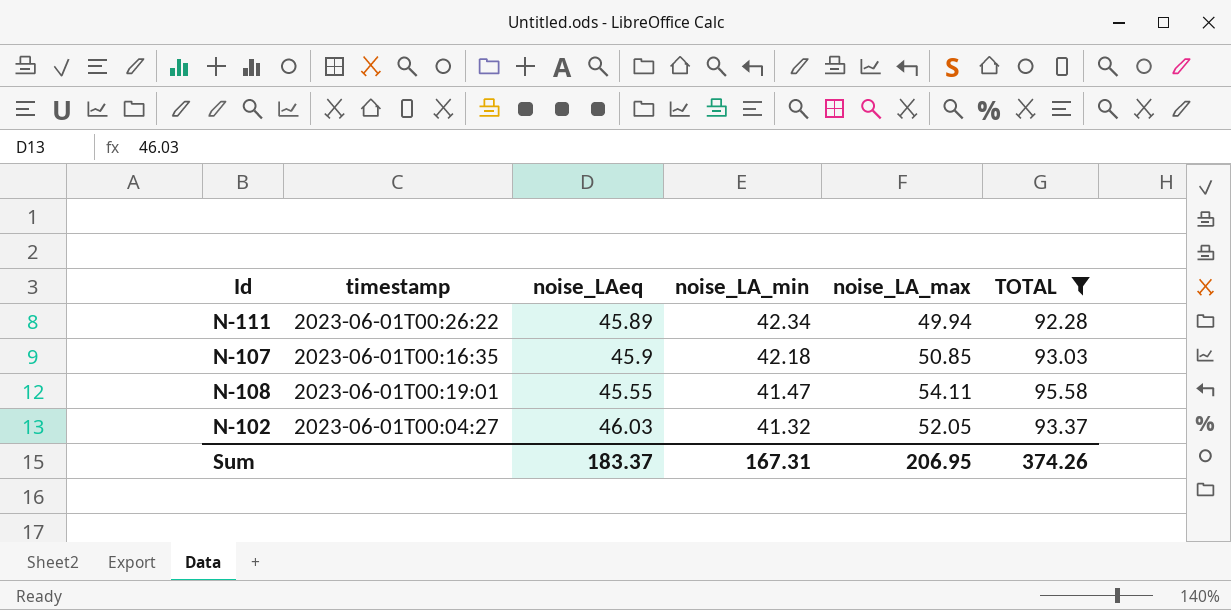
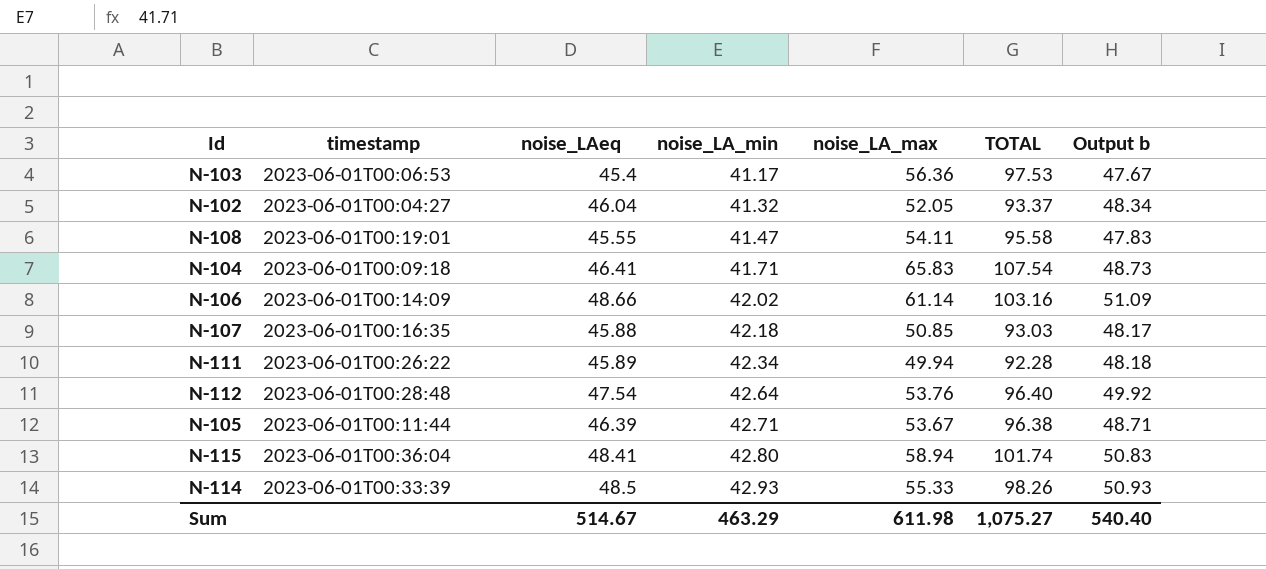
filter: TOTAL <= 95.58 -> none
row order: noise_LA_min descending -> noise_LA_min ascending
column Output b | formula: none -> [noise_LAeq] * 1.05
N-102 | noise_LAeq: 46.03 -> 46.04
N-107 | noise_LAeq: 45.9 -> 45.88
Sum | noise_LAeq: 183.37 -> 514.67
Sum | noise_LA_min: 167.31 -> 463.29
Sum | noise_LA_max: 206.95 -> 611.98
Sum | TOTAL: 374.26 -> 1,075.27

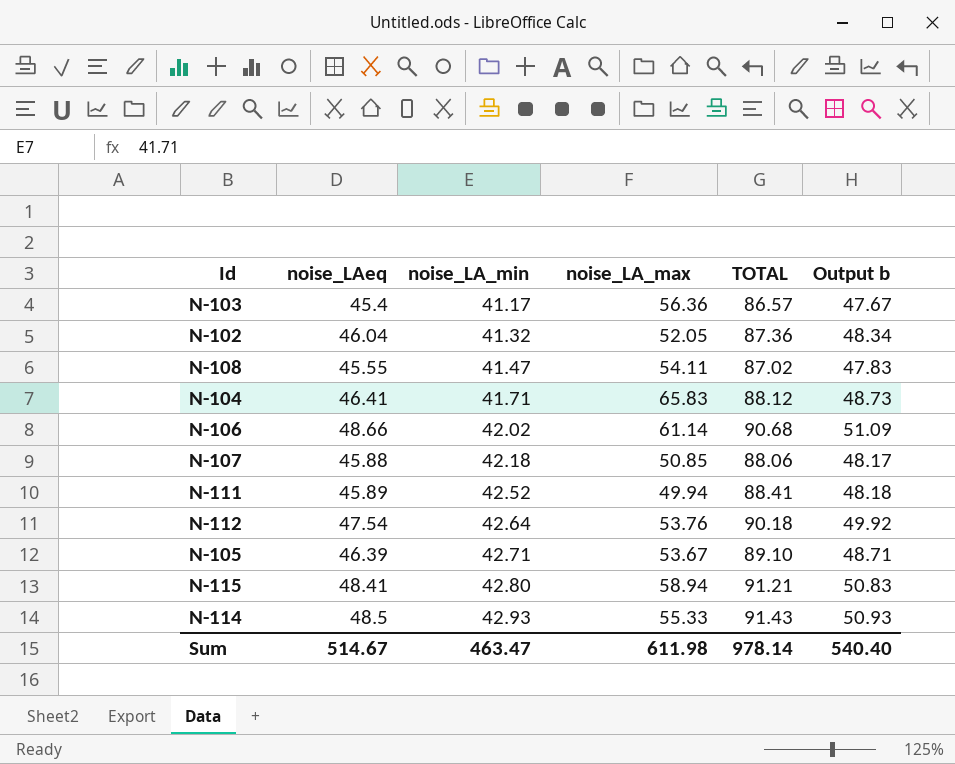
column timestamp | position: 2 -> none
column TOTAL | formula: [noise_LA_min] + [noise_LA_max] -> [noise_LAeq] + [noise_LA_min]
N-111 | noise_LA_min: 42.34 -> 42.52
Sum | noise_LA_min: 463.29 -> 463.47
Sum | TOTAL: 1,075.27 -> 978.14

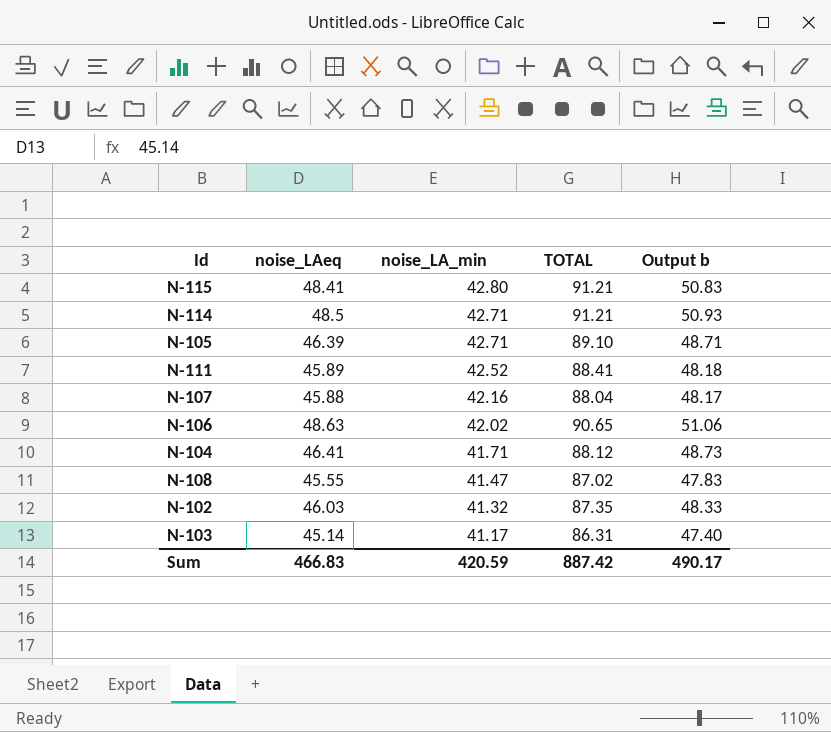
row order: noise_LA_min ascending -> noise_LA_min descending
column noise_LA_max | position: 4 -> none
row N-112: 47.54 | 42.64 | 53.76 | 90.18 | 49.92 -> none
N-114 | noise_LA_min: 42.93 -> 42.71
N-114 | TOTAL: 91.43 -> 91.21
N-107 | noise_LA_min: 42.18 -> 42.16
N-107 | TOTAL: 88.06 -> 88.04
N-106 | noise_LAeq: 48.66 -> 48.63
N-106 | TOTAL: 90.68 -> 90.65
N-106 | Output b: 51.09 -> 51.06
N-102 | noise_LAeq: 46.04 -> 46.03
N-102 | TOTAL: 87.36 -> 87.35
N-102 | Output b: 48.34 -> 48.33
N-103 | noise_LAeq: 45.4 -> 45.14
N-103 | TOTAL: 86.57 -> 86.31
N-103 | Output b: 47.67 -> 47.40
Sum | noise_LAeq: 514.67 -> 466.83
Sum | noise_LA_min: 463.47 -> 420.59
Sum | TOTAL: 978.14 -> 887.42
Sum | Output b: 540.40 -> 490.17

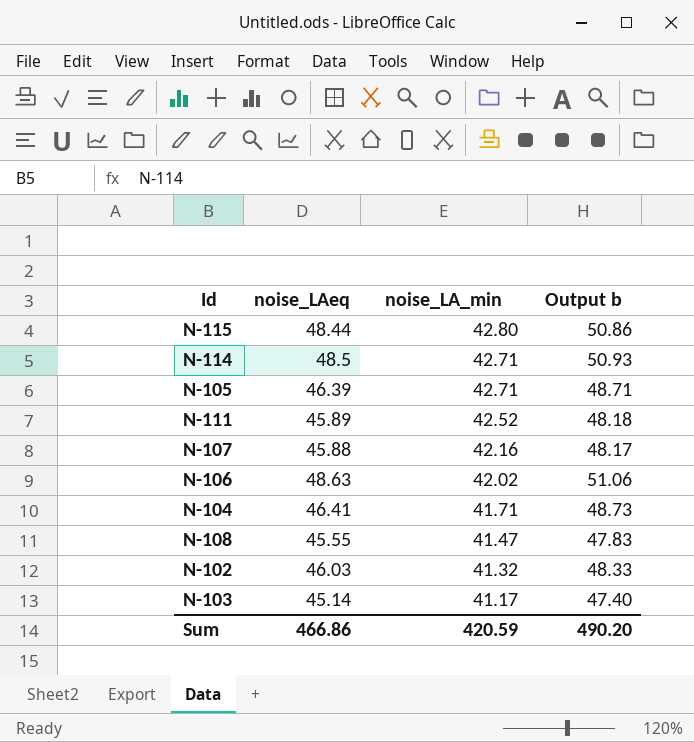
column TOTAL | formula: [noise_LAeq] + [noise_LA_min] -> none
N-115 | noise_LAeq: 48.41 -> 48.44
N-115 | Output b: 50.83 -> 50.86
Sum | noise_LAeq: 466.83 -> 466.86
Sum | Output b: 490.17 -> 490.20

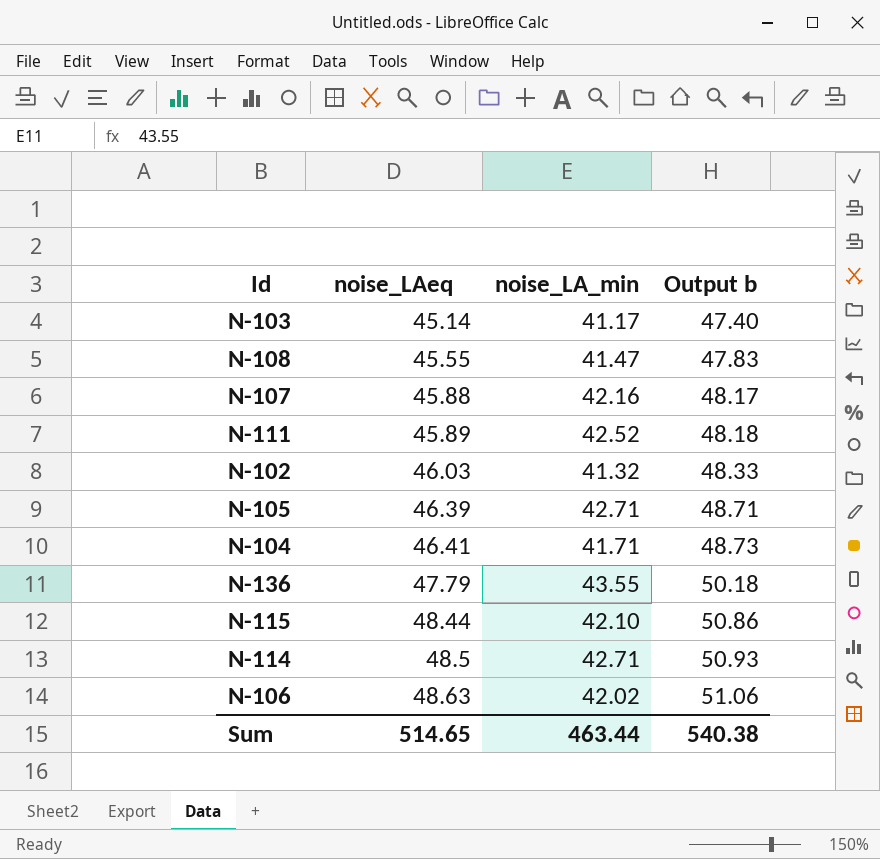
row order: noise_LA_min descending -> noise_LAeq ascending
row N-136: none -> 47.79 | 43.55 | 50.18
N-115 | noise_LA_min: 42.80 -> 42.10
Sum | noise_LAeq: 466.86 -> 514.65
Sum | noise_LA_min: 420.59 -> 463.44
Sum | Output b: 490.20 -> 540.38

